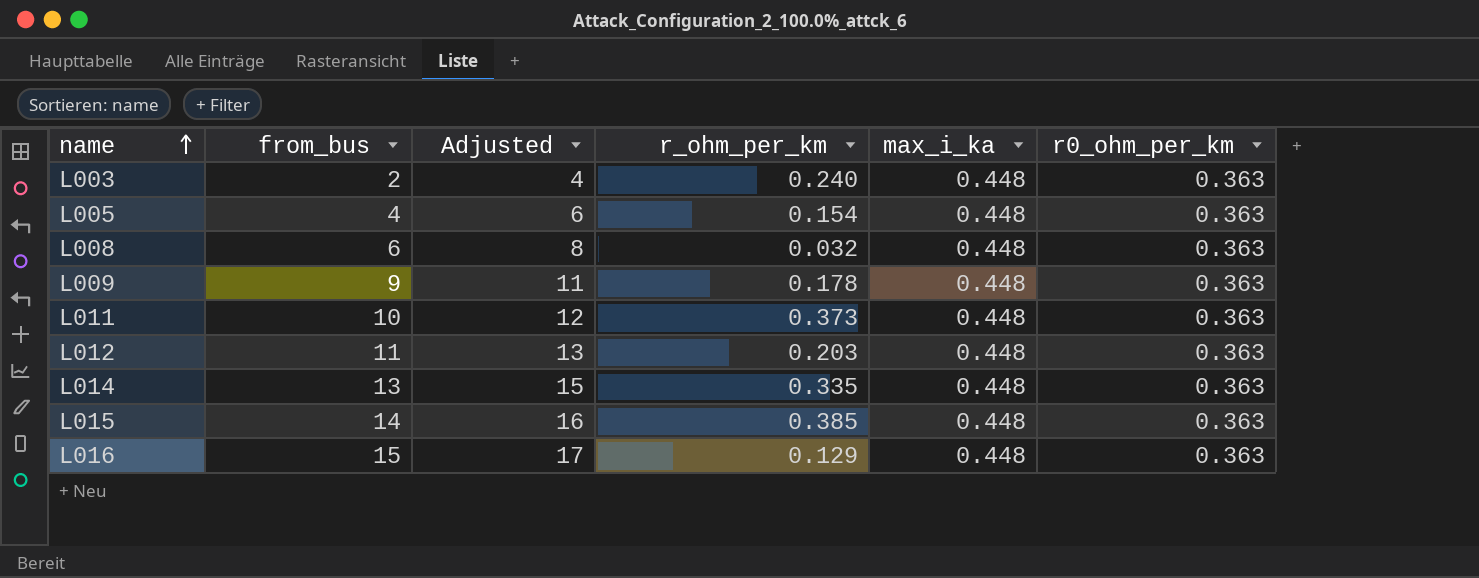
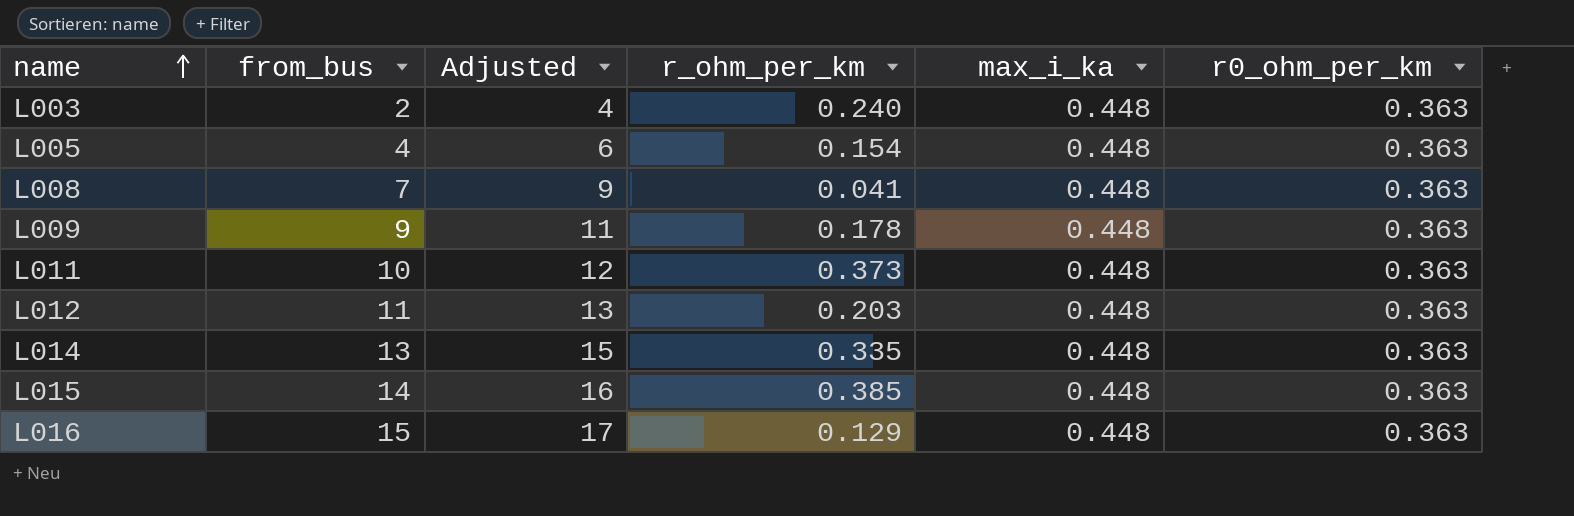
L008 | from_bus: 6 -> 7
L008 | Adjusted: 8 -> 9
L008 | r_ohm_per_km: 0.032 -> 0.041

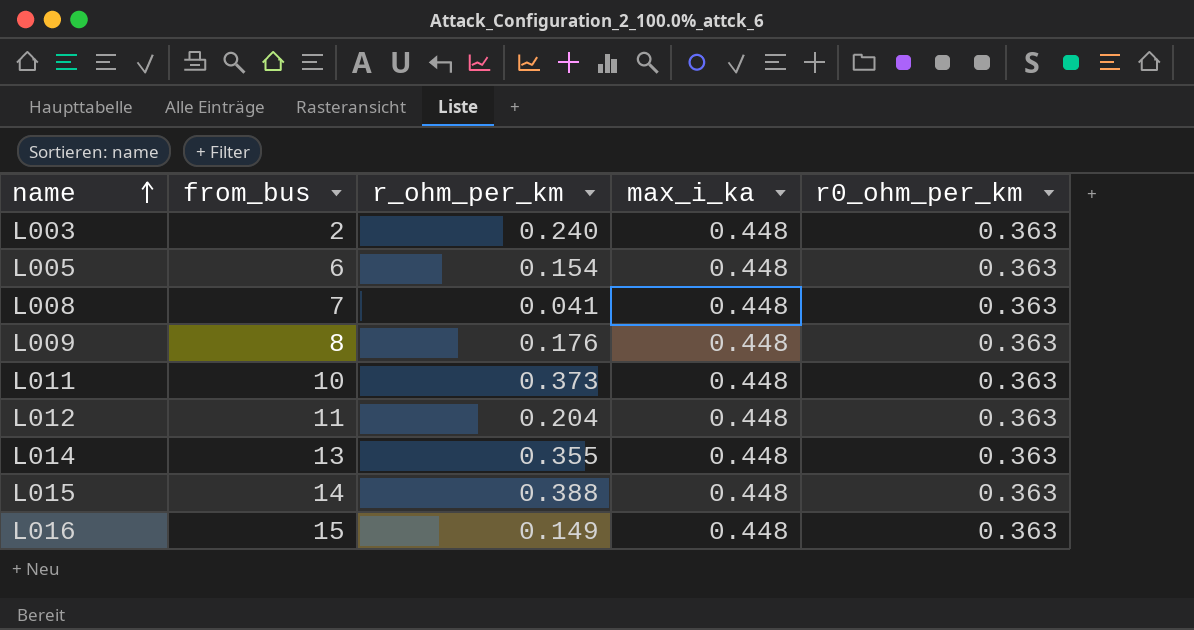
column Adjusted | formula: [from_bus] + 2 -> none
L005 | from_bus: 4 -> 6
L009 | from_bus: 9 -> 8
L009 | r_ohm_per_km: 0.178 -> 0.176
L012 | r_ohm_per_km: 0.203 -> 0.204
L014 | r_ohm_per_km: 0.335 -> 0.355
L015 | r_ohm_per_km: 0.385 -> 0.388
L016 | r_ohm_per_km: 0.129 -> 0.149

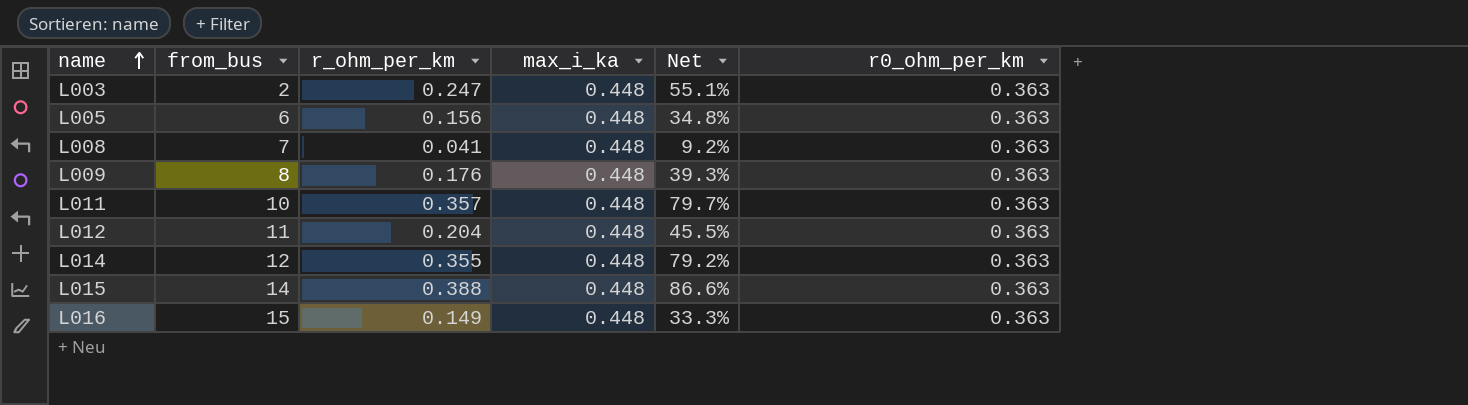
column Net | formula: none -> [r_ohm_per_km] / [max_i_ka]
L003 | r_ohm_per_km: 0.240 -> 0.247
L005 | r_ohm_per_km: 0.154 -> 0.156
L011 | r_ohm_per_km: 0.373 -> 0.357
L014 | from_bus: 13 -> 12

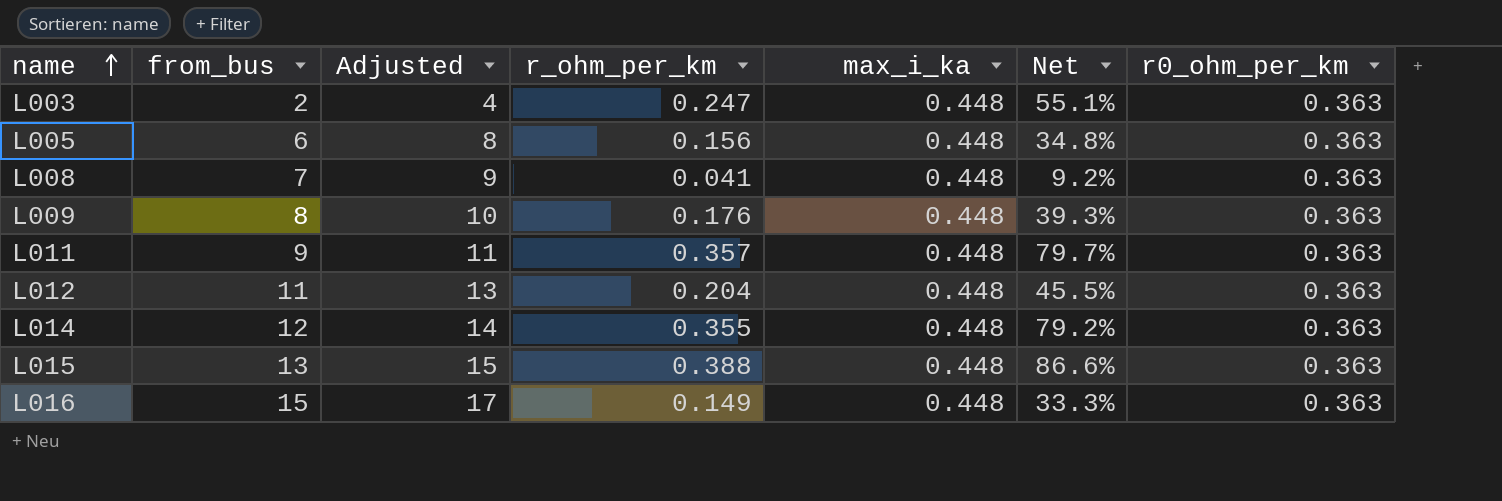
column Adjusted | formula: none -> [from_bus] + 2
L011 | from_bus: 10 -> 9
L015 | from_bus: 14 -> 13

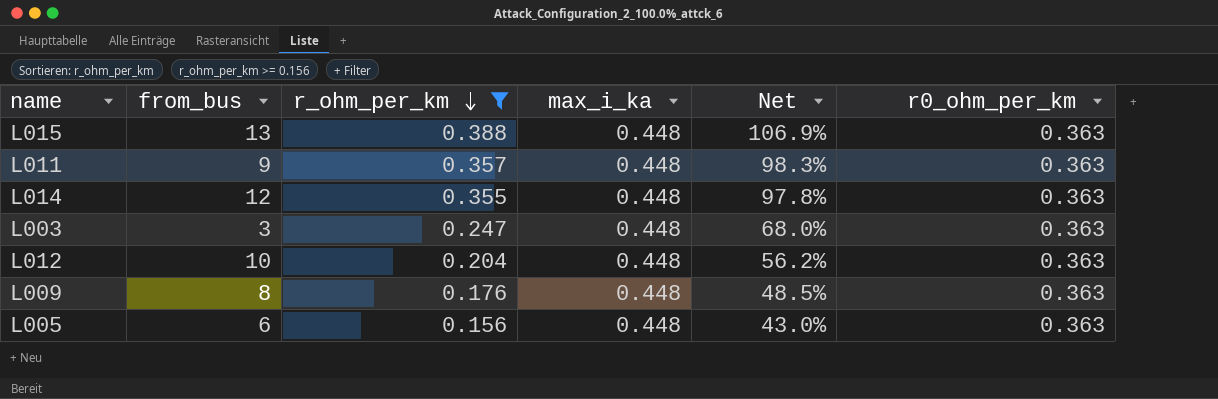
filter: none -> r_ohm_per_km >= 0.156
row order: name ascending -> r_ohm_per_km descending
column Adjusted | formula: [from_bus] + 2 -> none
column Net | formula: [r_ohm_per_km] / [max_i_ka] -> [r_ohm_per_km] / [r0_ohm_per_km]
L003 | from_bus: 2 -> 3
L012 | from_bus: 11 -> 10

